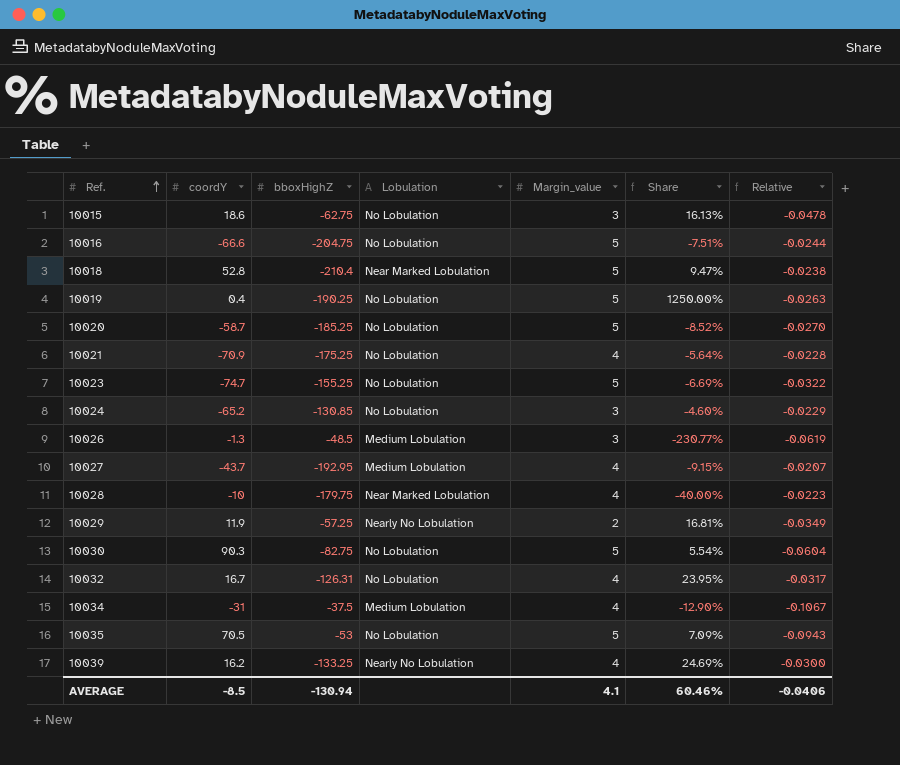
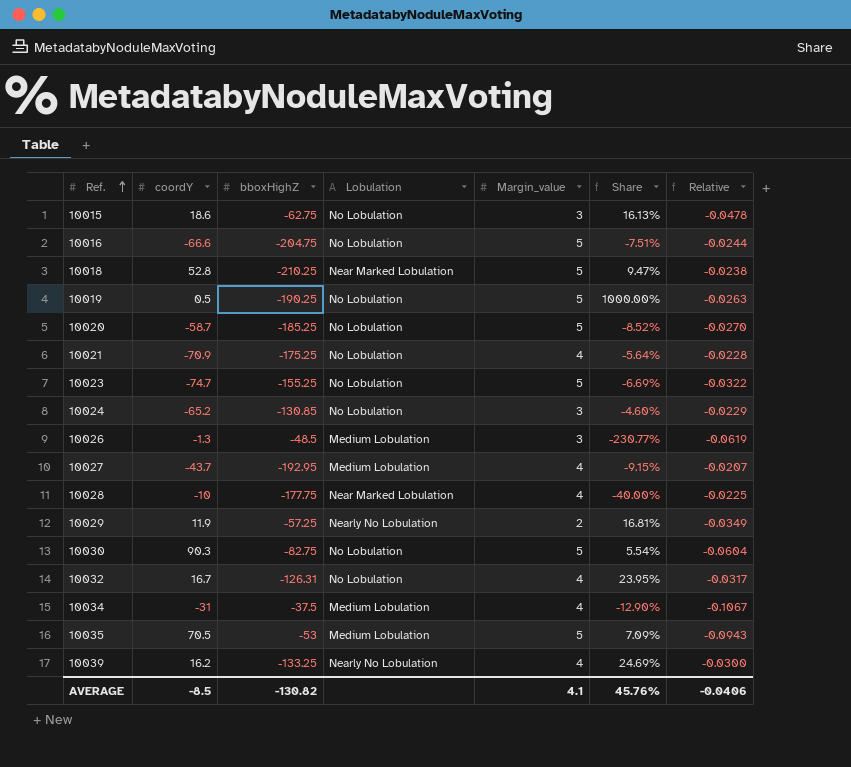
10018 | bboxHighZ: -210.4 -> -210.25
10019 | coordY: 0.4 -> 0.5
10019 | Share: 1250.00% -> 1000.00%
10028 | bboxHighZ: -179.75 -> -177.75
10028 | Relative: -0.0223 -> -0.0225
10035 | Lobulation: No Lobulation -> Medium Lobulation
AVERAGE | bboxHighZ: -130.94 -> -130.82
AVERAGE | Share: 60.46% -> 45.76%

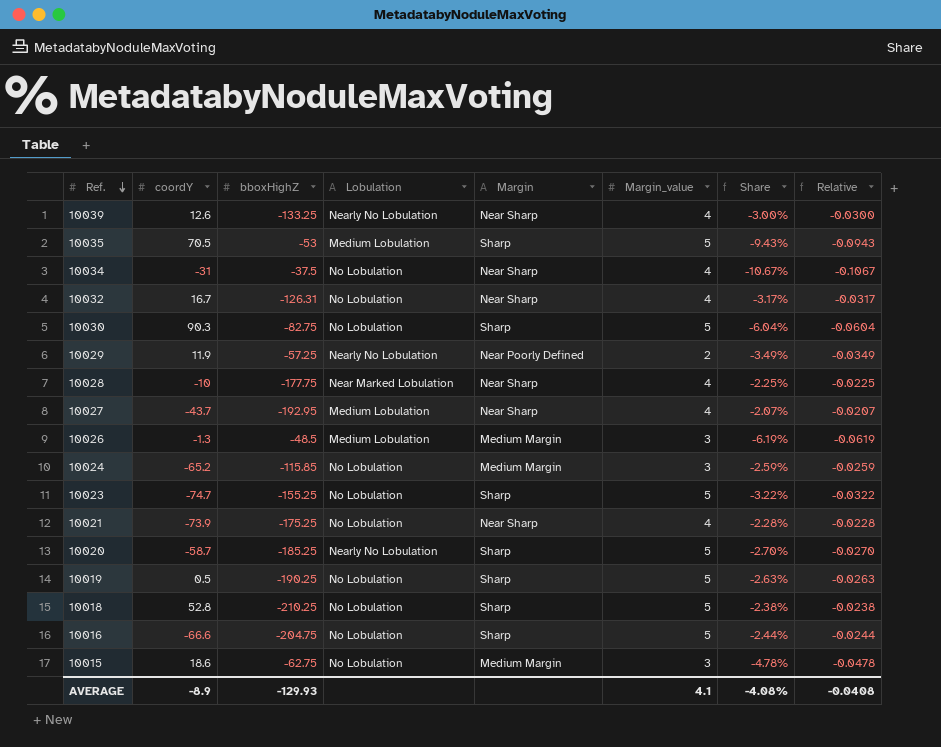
row order: Ref. ascending -> Ref. descending
column Margin | position: none -> 5
column Share | formula: [Margin_value] / [coordY] -> [Margin_value] / [bboxHighZ]
10039 | coordY: 16.2 -> 12.6
10034 | Lobulation: Medium Lobulation -> No Lobulation
10024 | bboxHighZ: -130.85 -> -115.85
10024 | Relative: -0.0229 -> -0.0259
10021 | coordY: -70.9 -> -73.9
10020 | Lobulation: No Lobulation -> Nearly No Lobulation
10018 | Lobulation: Near Marked Lobulation -> No Lobulation
AVERAGE | coordY: -8.5 -> -8.9
AVERAGE | bboxHighZ: -130.82 -> -129.93
AVERAGE | Share: 45.76% -> -4.08%
AVERAGE | Relative: -0.0406 -> -0.0408

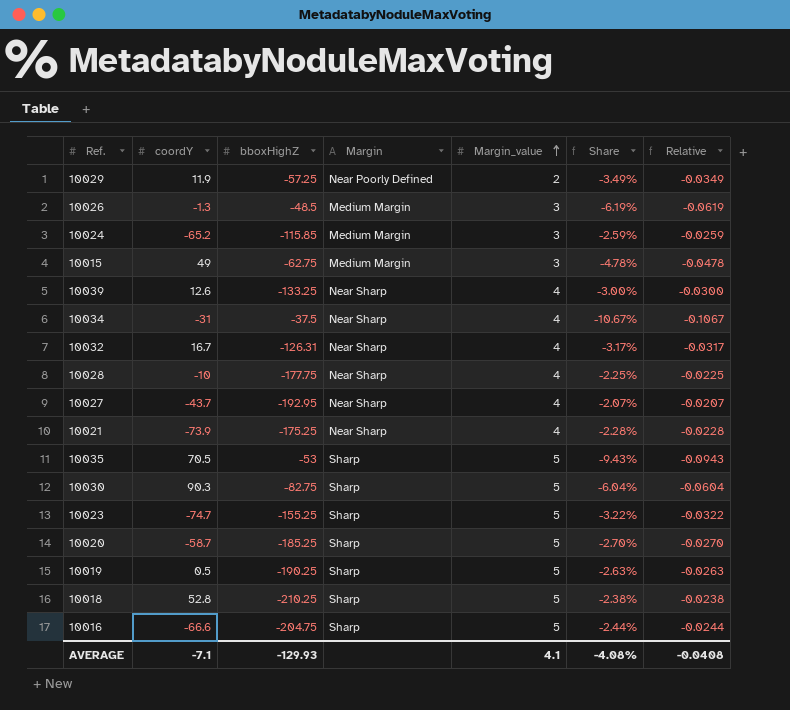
row order: Ref. descending -> Margin_value ascending
column Lobulation | position: 4 -> none
10015 | coordY: 18.6 -> 49
AVERAGE | coordY: -8.9 -> -7.1

